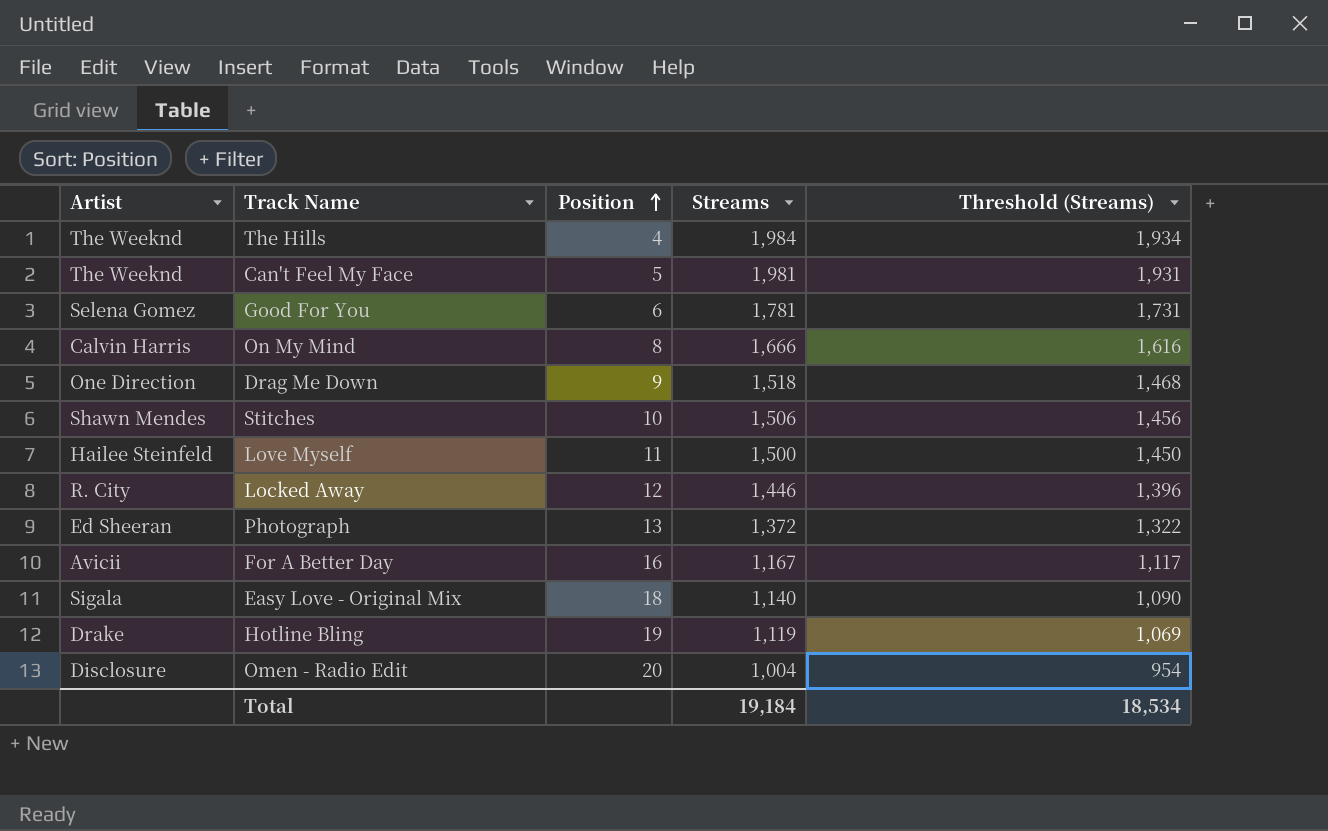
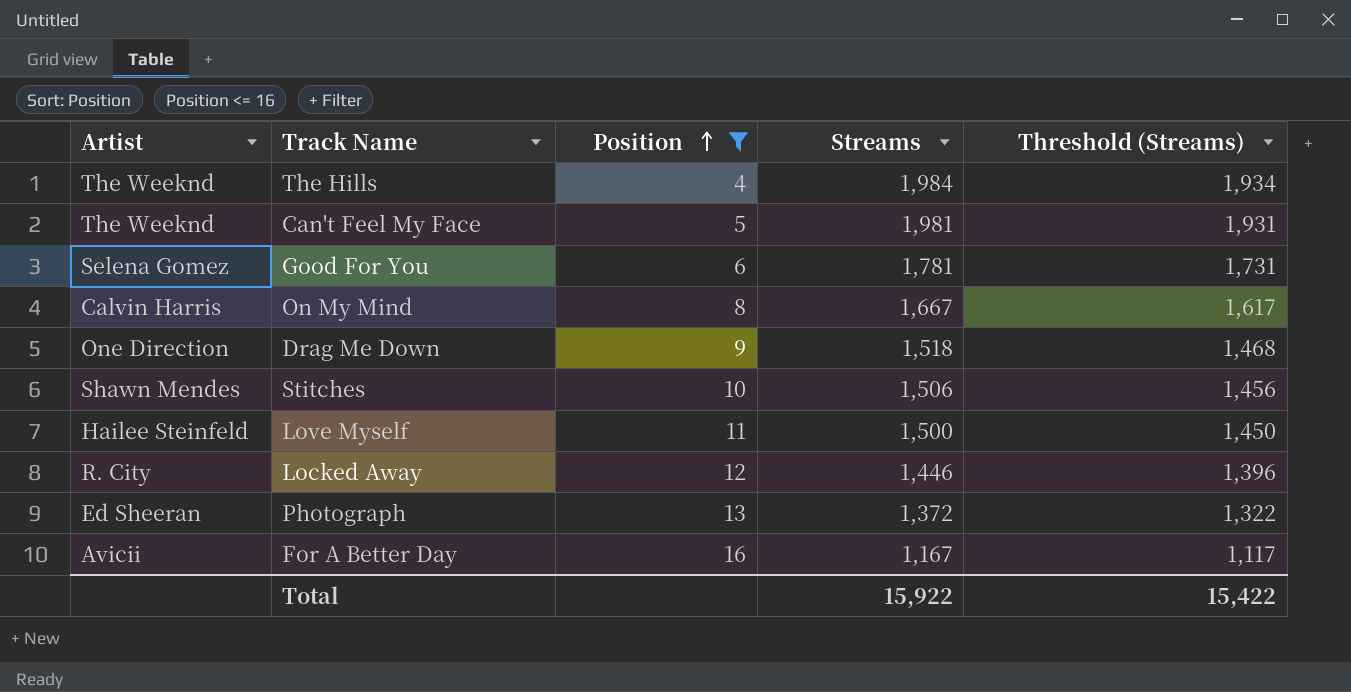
filter: none -> Position <= 16
On My Mind | Streams: 1,666 -> 1,667
On My Mind | Threshold (Streams): 1,616 -> 1,617
Total | Streams: 19,184 -> 15,922
Total | Threshold (Streams): 18,534 -> 15,422

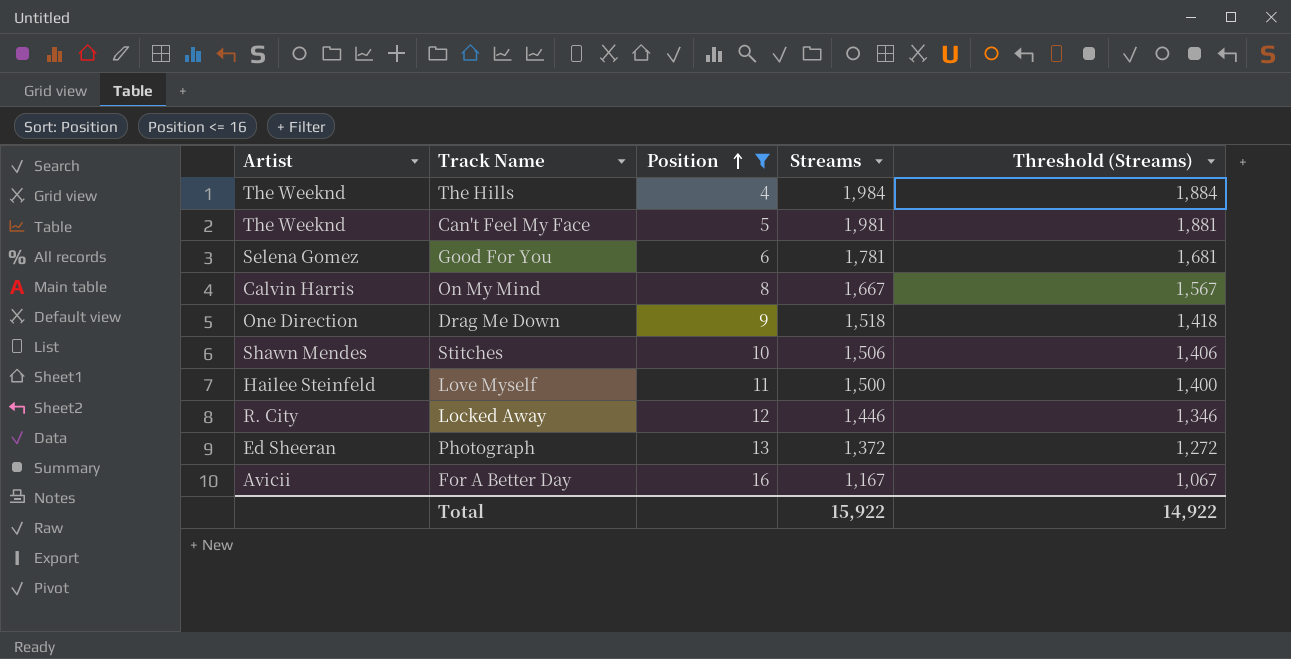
column Threshold (Streams) | formula: [Streams] - 50 -> [Streams] - 100
Total | Threshold (Streams): 15,422 -> 14,922

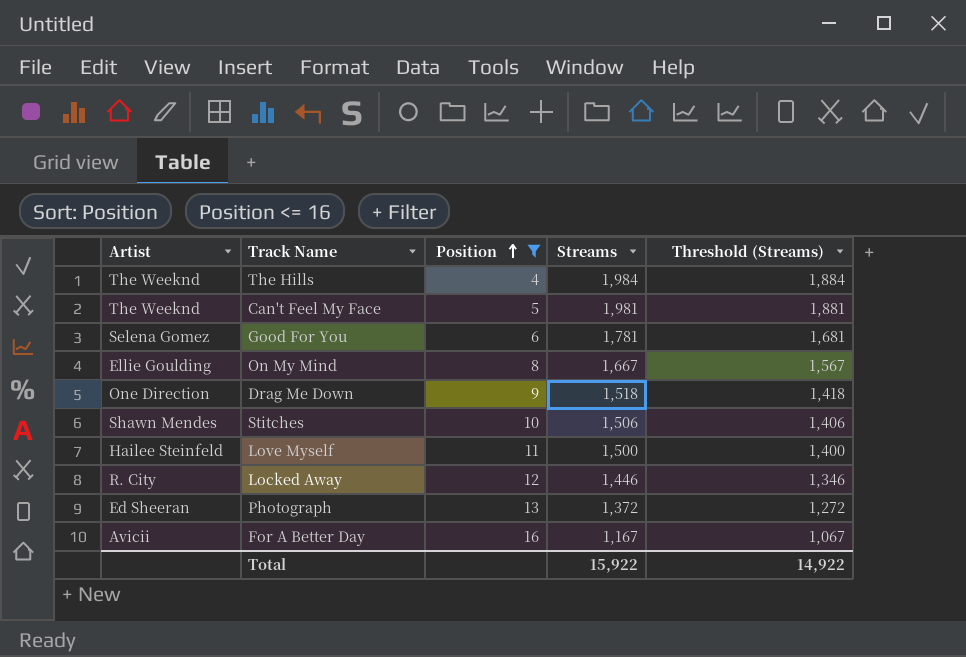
On My Mind | Artist: Calvin Harris -> Ellie Goulding

